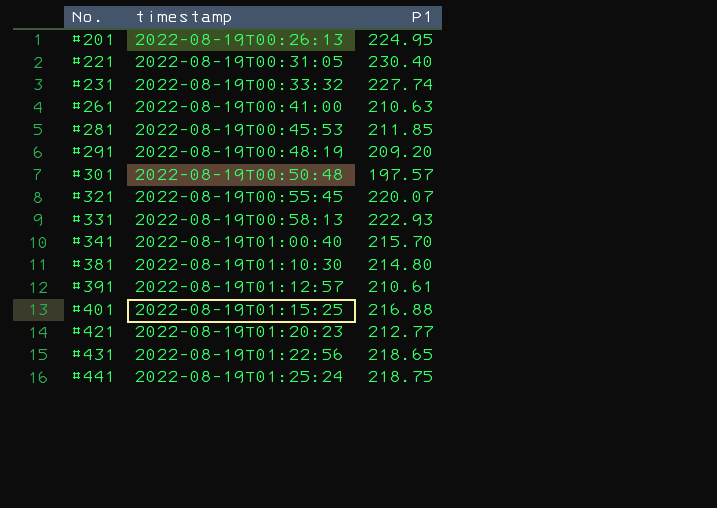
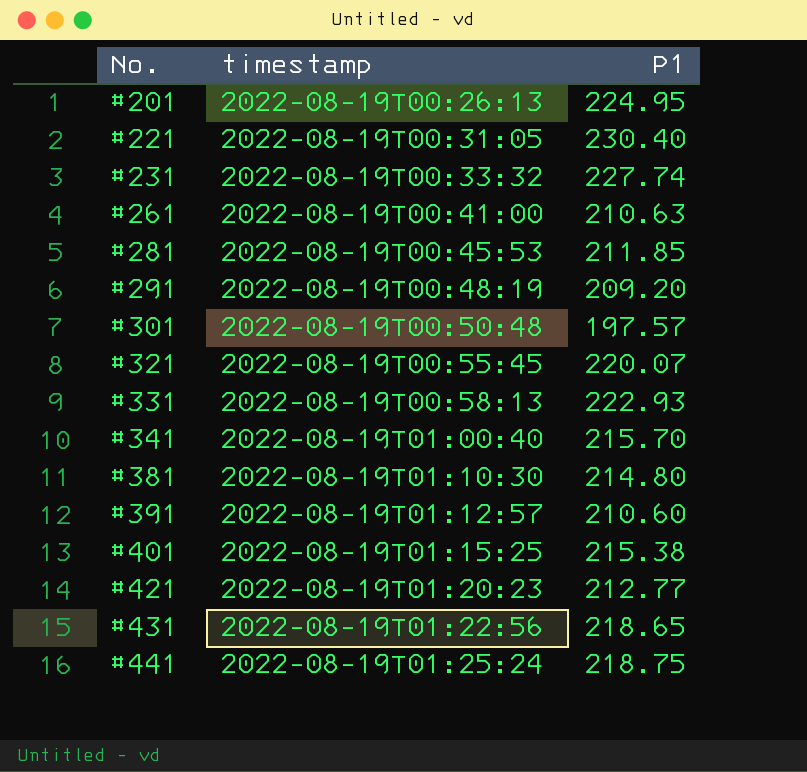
#391 | P1: 210.61 -> 210.60
#401 | P1: 216.88 -> 215.38

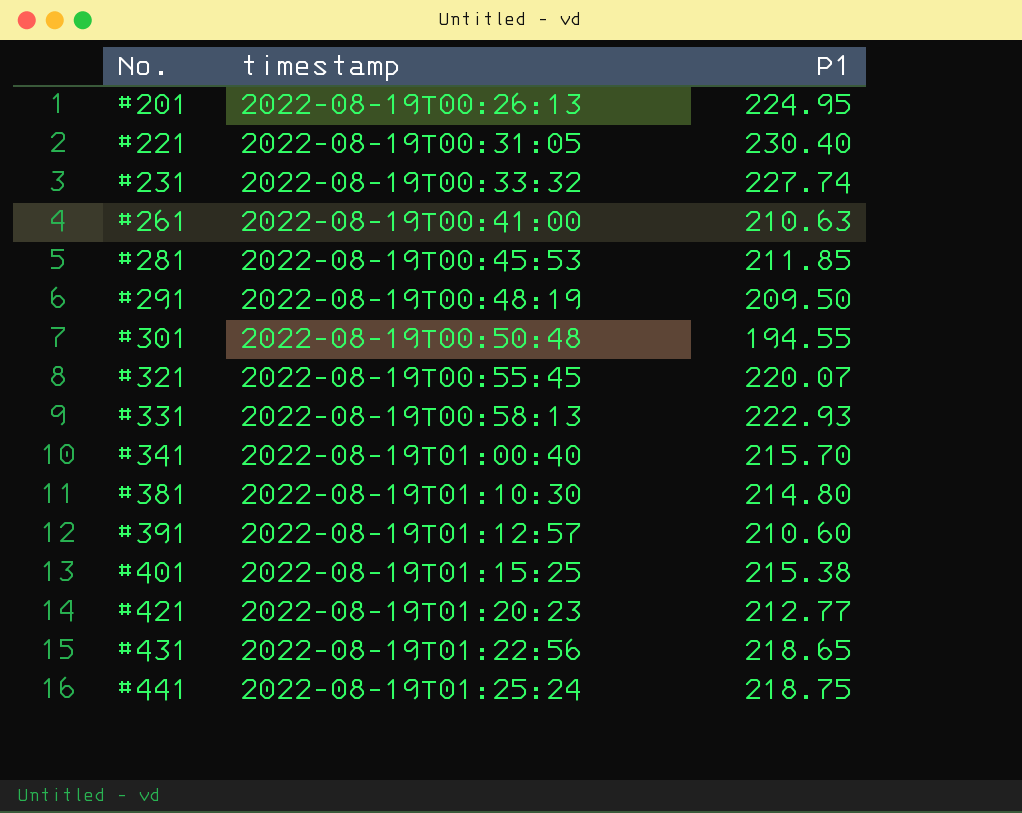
#291 | P1: 209.20 -> 209.50
#301 | P1: 197.57 -> 194.55

